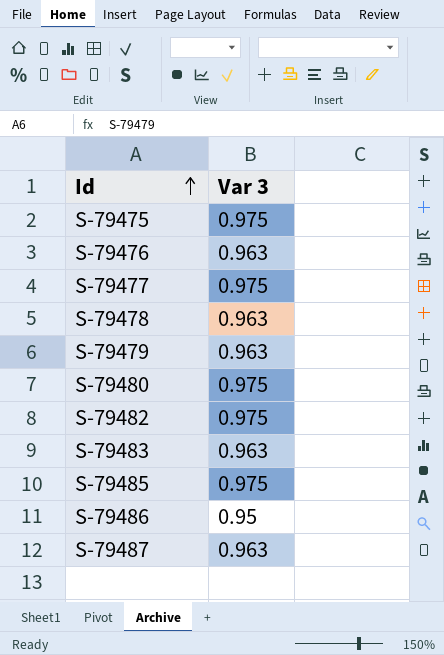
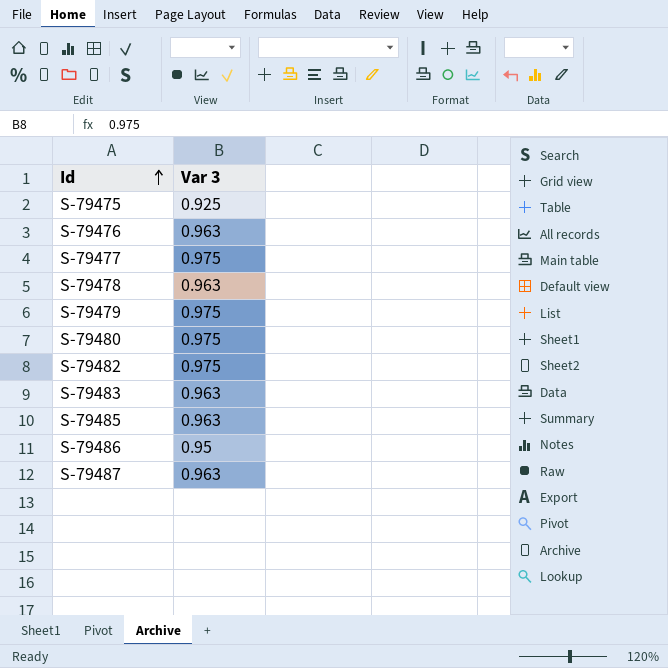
S-79475 | Var 3: 0.975 -> 0.925
S-79479 | Var 3: 0.963 -> 0.975
S-79485 | Var 3: 0.975 -> 0.963

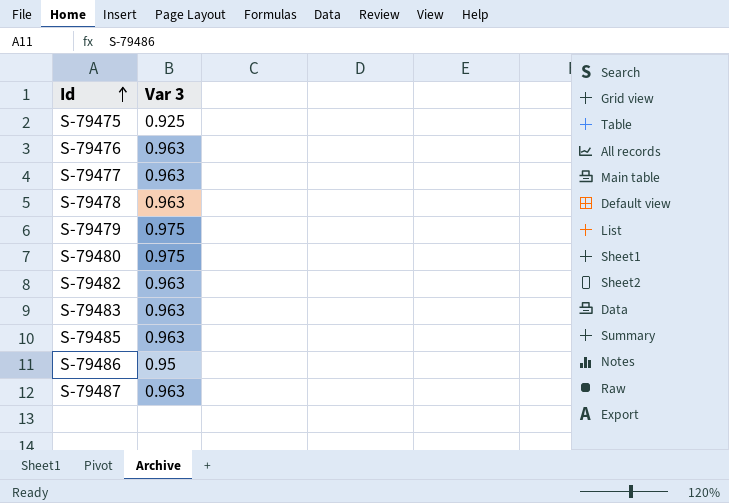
S-79477 | Var 3: 0.975 -> 0.963
S-79482 | Var 3: 0.975 -> 0.963

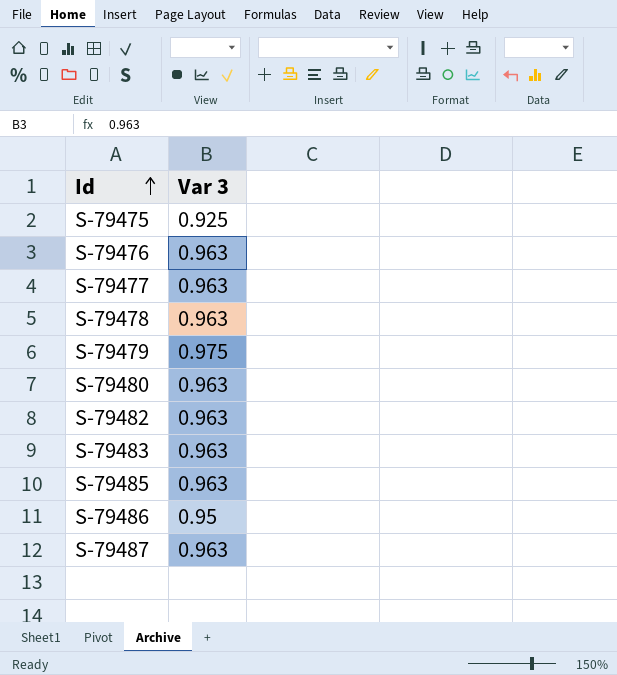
S-79480 | Var 3: 0.975 -> 0.963

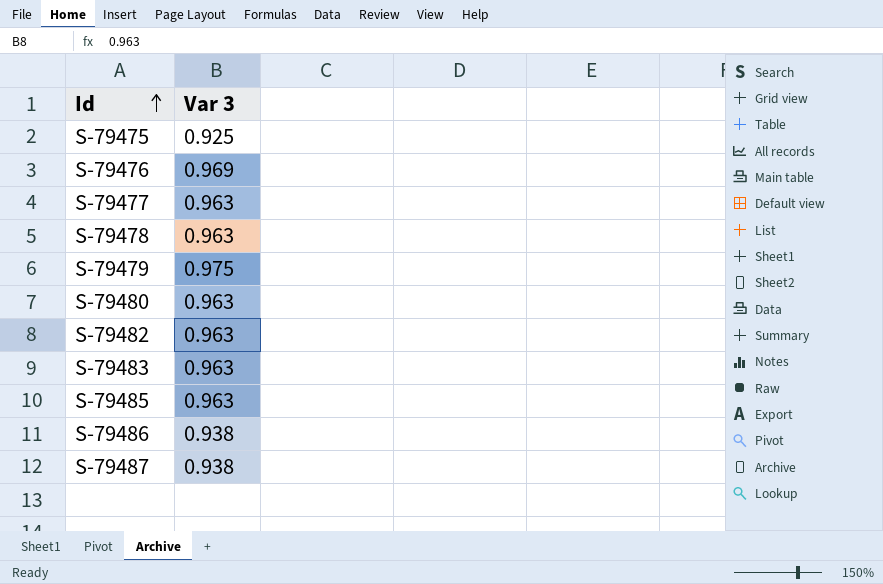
S-79476 | Var 3: 0.963 -> 0.969
S-79486 | Var 3: 0.95 -> 0.938
S-79487 | Var 3: 0.963 -> 0.938

